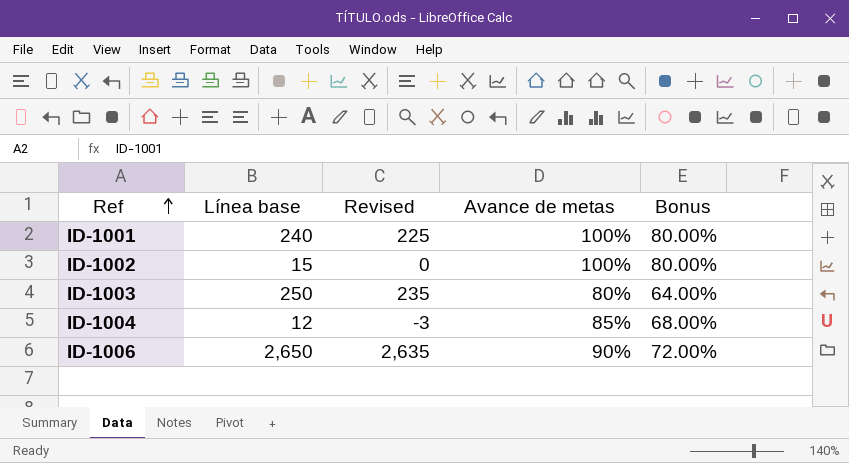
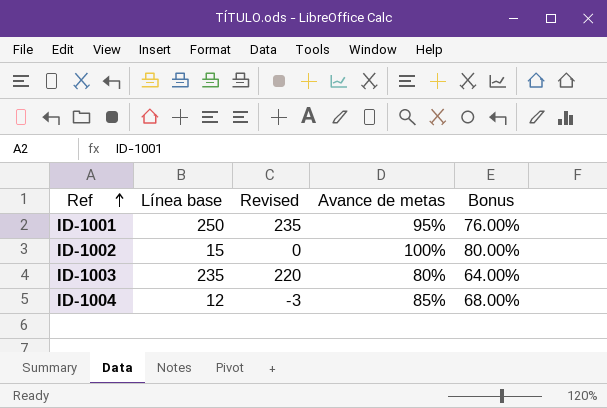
row ID-1006: 2,650 | 2,635 | 90% | 72.00% -> none
ID-1001 | Línea base: 240 -> 250
ID-1001 | Revised: 225 -> 235
ID-1001 | Avance de metas: 100% -> 95%
ID-1001 | Bonus: 80.00% -> 76.00%
ID-1003 | Línea base: 250 -> 235
ID-1003 | Revised: 235 -> 220

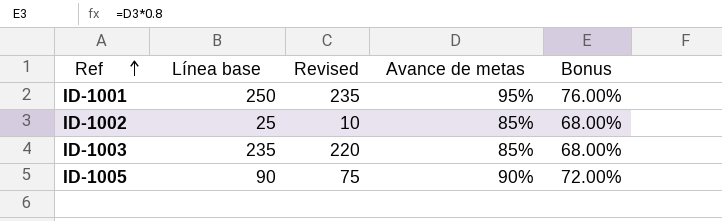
row ID-1004: 12 | -3 | 85% | 68.00% -> none
ID-1002 | Línea base: 15 -> 25
ID-1002 | Revised: 0 -> 10
ID-1002 | Avance de metas: 100% -> 85%
ID-1002 | Bonus: 80.00% -> 68.00%
ID-1003 | Avance de metas: 80% -> 85%
ID-1003 | Bonus: 64.00% -> 68.00%
row ID-1005: none -> 90 | 75 | 90% | 72.00%

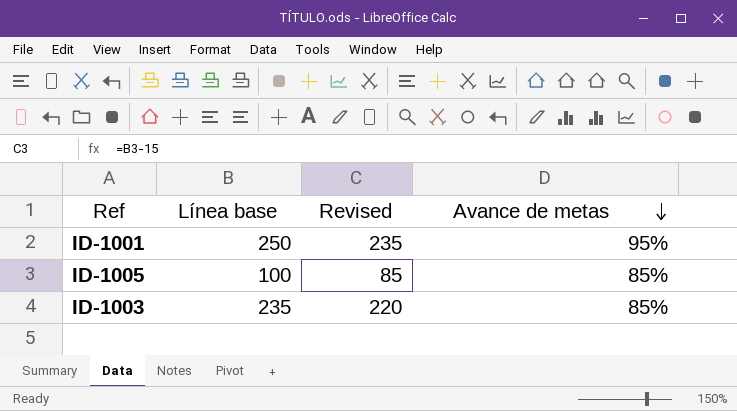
row order: Ref ascending -> Avance de metas descending
column Bonus | formula: [Avance de metas] * 0.8 -> none
row ID-1002: 25 | 10 | 85% | 68.00% -> none
ID-1005 | Línea base: 90 -> 100
ID-1005 | Revised: 75 -> 85
ID-1005 | Avance de metas: 90% -> 85%

